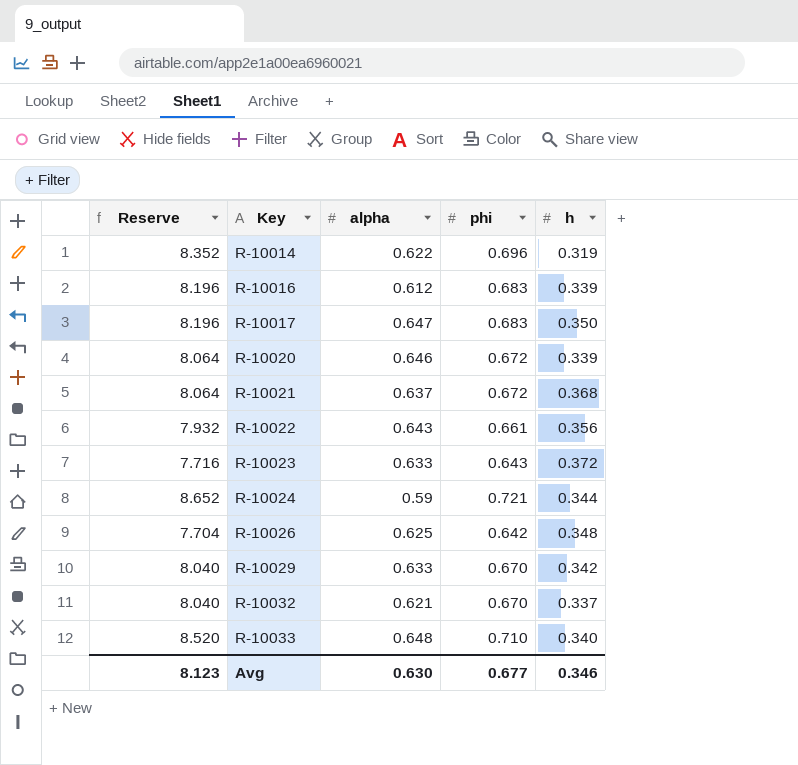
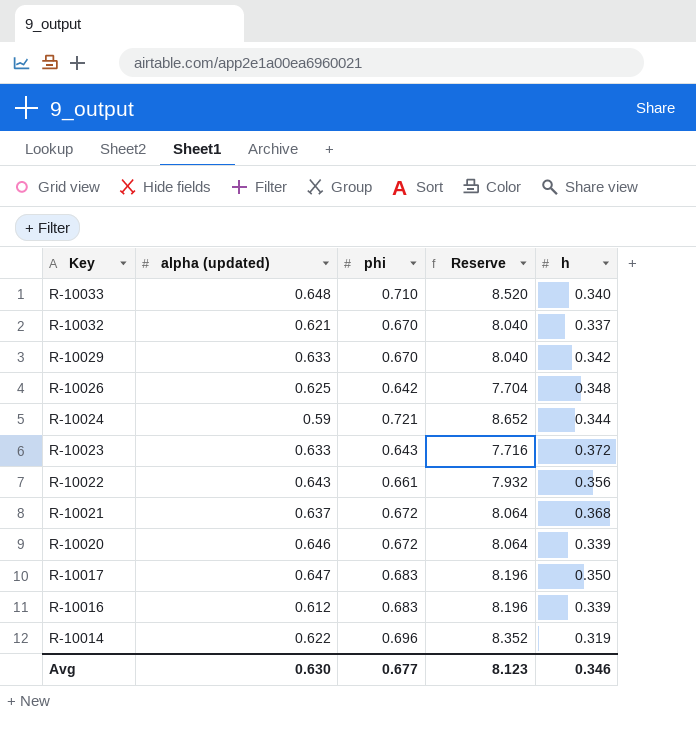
row order: Key ascending -> Key descending
column name: alpha -> alpha (updated)
column Reserve | position: 1 -> 4

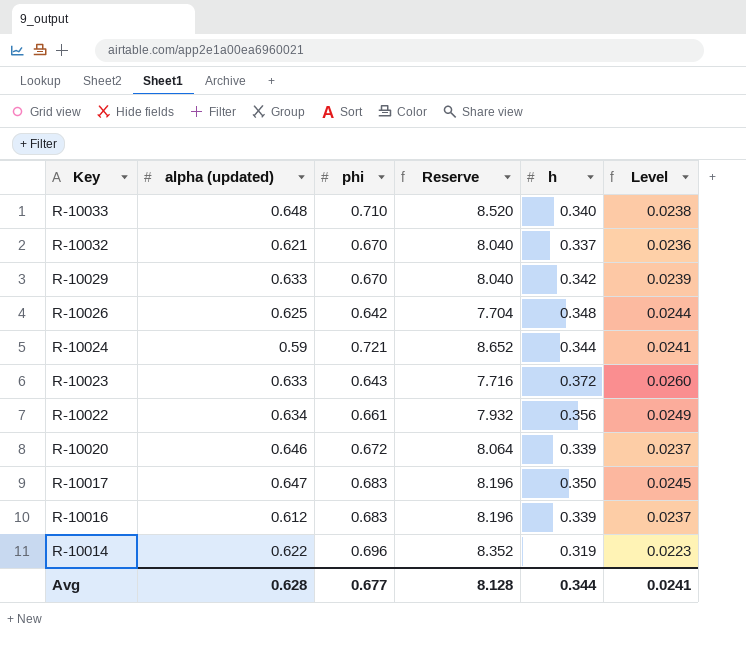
column Level | formula: none -> [h] * 0.07
row R-10021: 0.637 | 0.672 | 8.064 | 0.368 -> none
R-10022 | alpha (updated): 0.643 -> 0.634
Avg | alpha (updated): 0.630 -> 0.628
Avg | Reserve: 8.123 -> 8.128
Avg | h: 0.346 -> 0.344

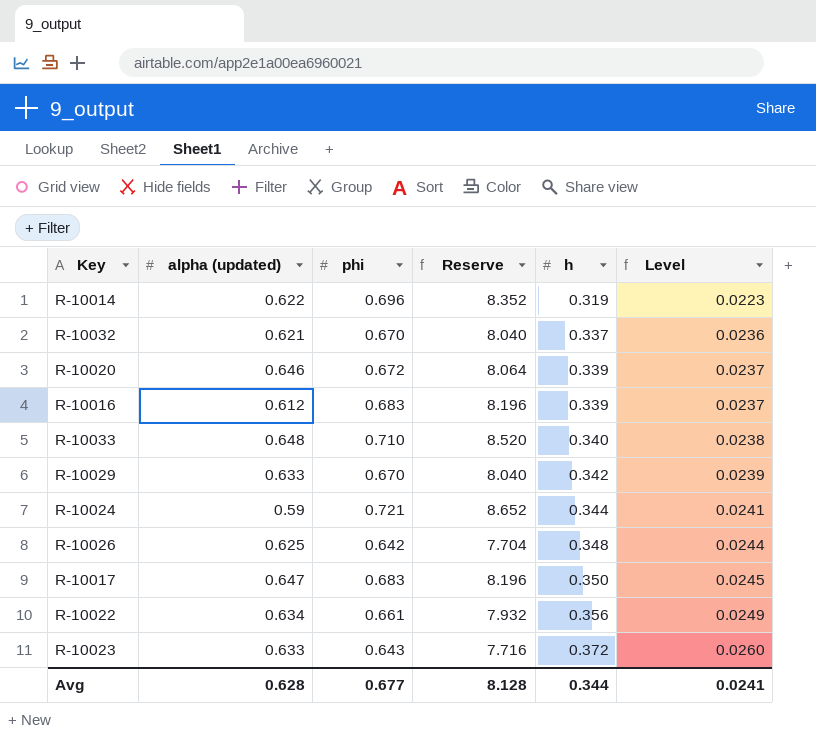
row order: Key descending -> h ascending

